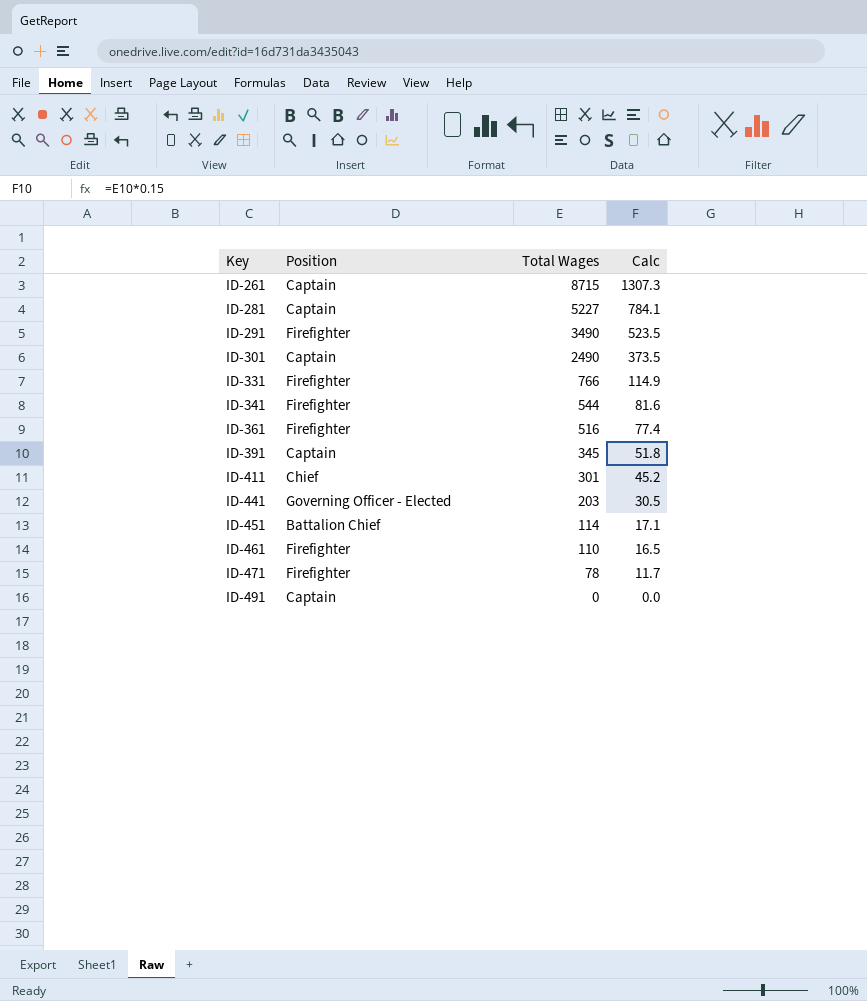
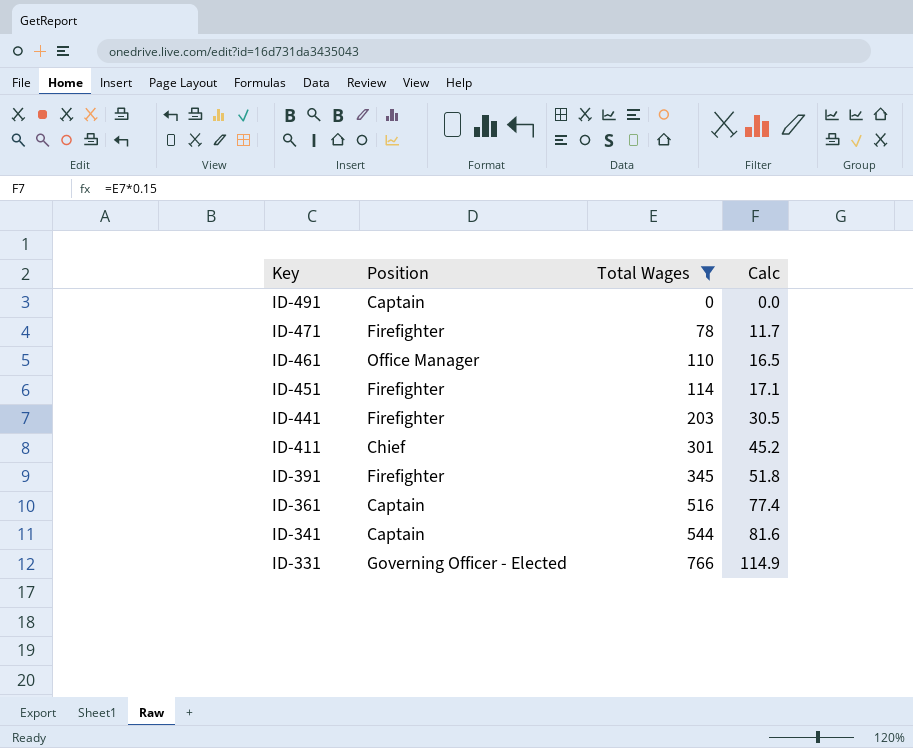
filter: none -> Total Wages <= 766
row order: Key ascending -> Key descending
ID-461 | Position: Firefighter -> Office Manager
ID-451 | Position: Battalion Chief -> Firefighter
ID-441 | Position: Governing Officer - Elected -> Firefighter
ID-391 | Position: Captain -> Firefighter
ID-361 | Position: Firefighter -> Captain
ID-341 | Position: Firefighter -> Captain
ID-331 | Position: Firefighter -> Governing Officer - Elected

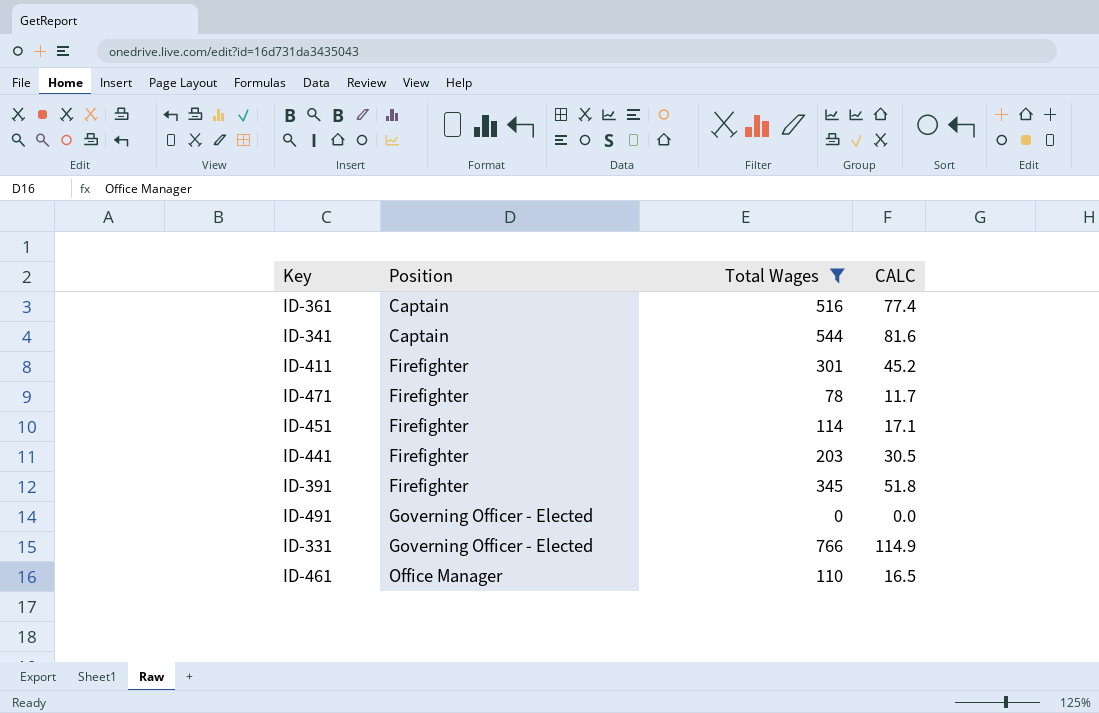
row order: Key descending -> Position ascending
column name: Calc -> CALC
ID-411 | Position: Chief -> Firefighter
ID-491 | Position: Captain -> Governing Officer - Elected

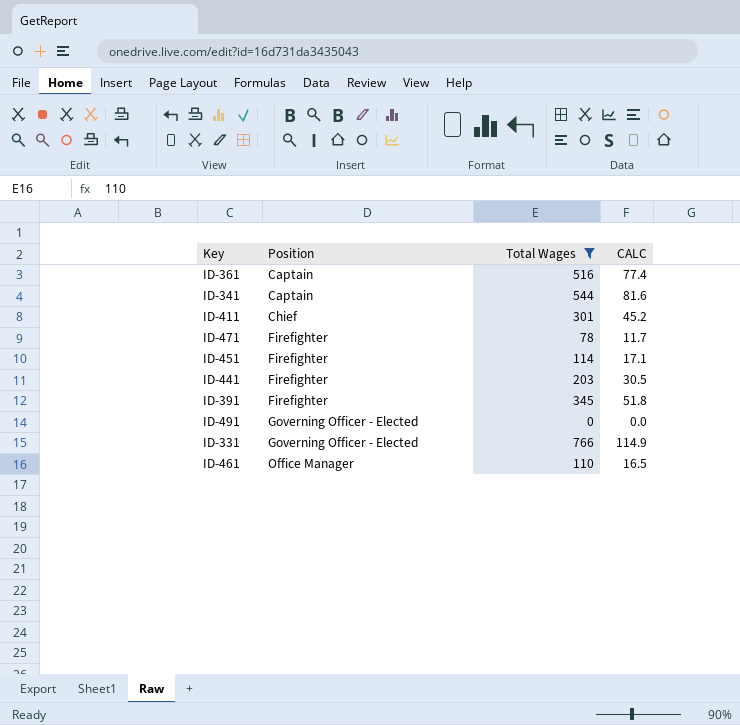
ID-411 | Position: Firefighter -> Chief

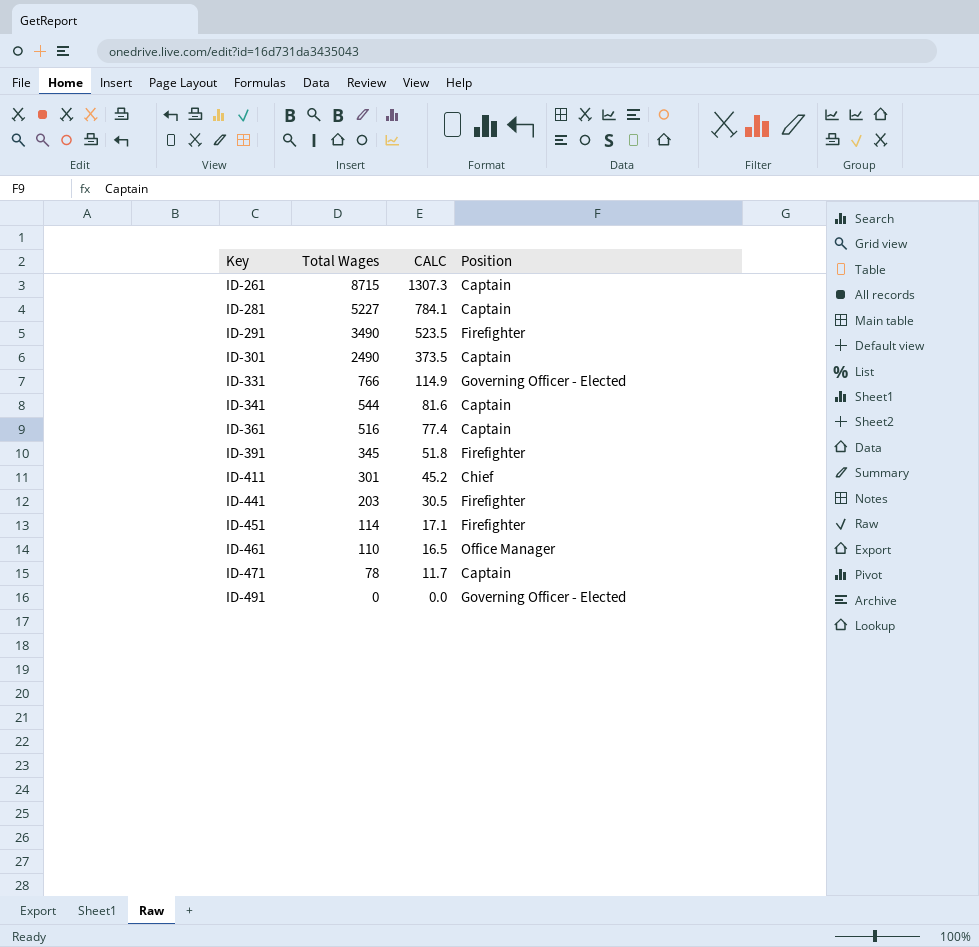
filter: Total Wages <= 766 -> none
row order: Position ascending -> Key ascending
column Position | position: 2 -> 4
ID-471 | Position: Firefighter -> Captain

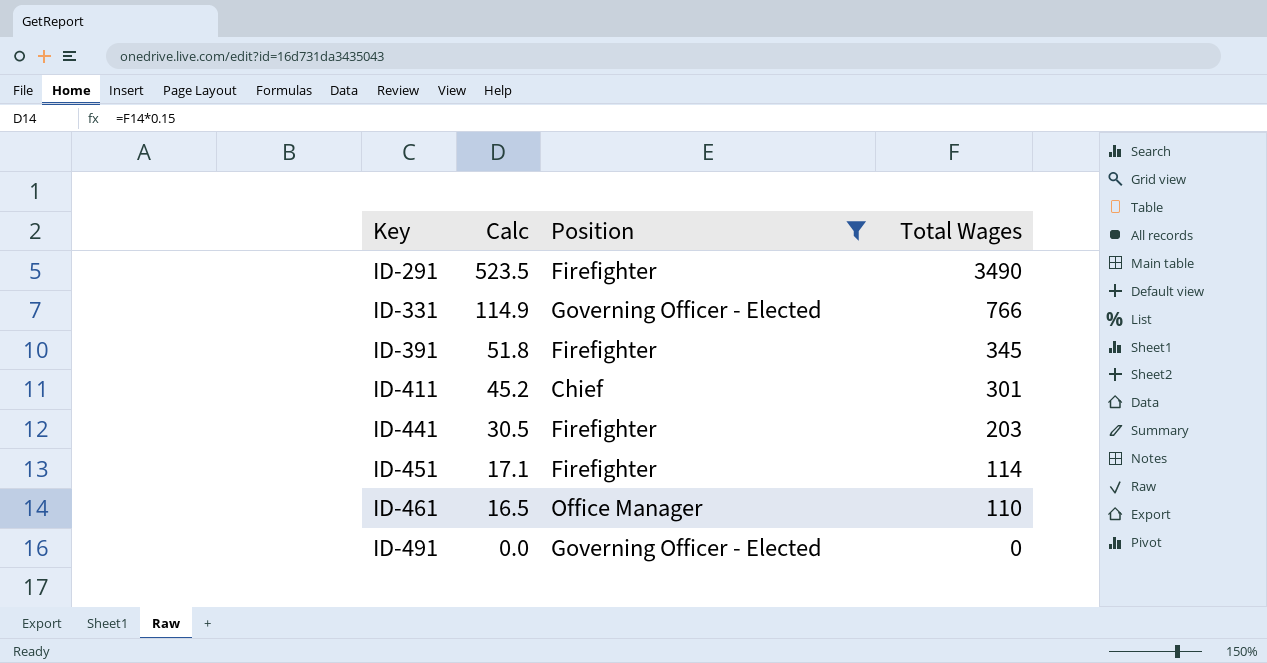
filter: none -> Position != Captain
column name: CALC -> Calc
column Total Wages | position: 2 -> 4

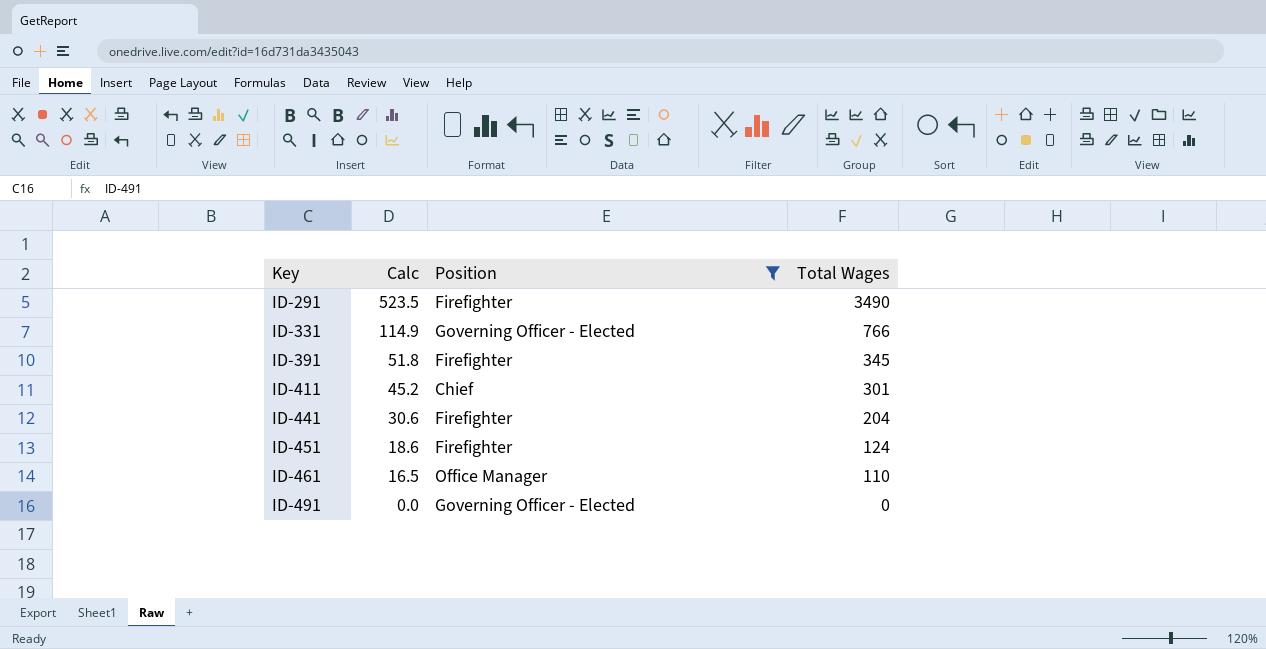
ID-441 | Calc: 30.5 -> 30.6
ID-441 | Total Wages: 203 -> 204
ID-451 | Calc: 17.1 -> 18.6
ID-451 | Total Wages: 114 -> 124

